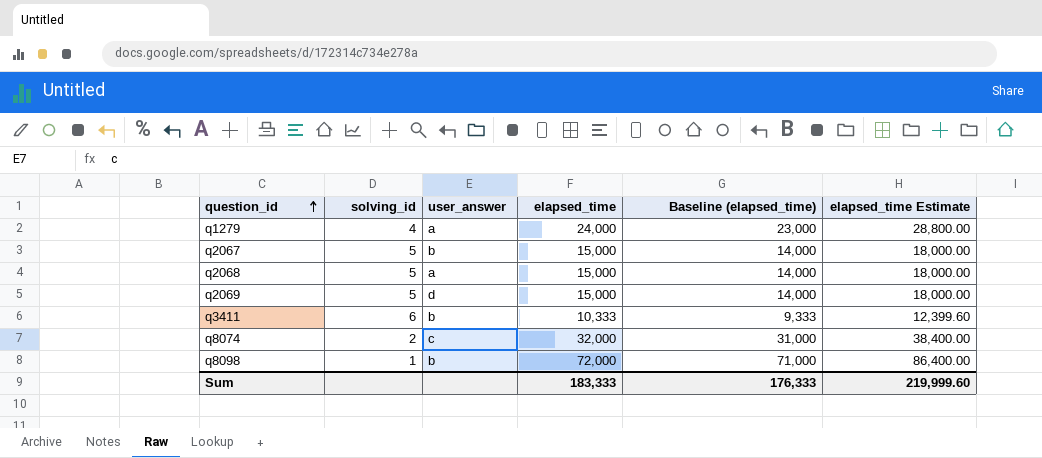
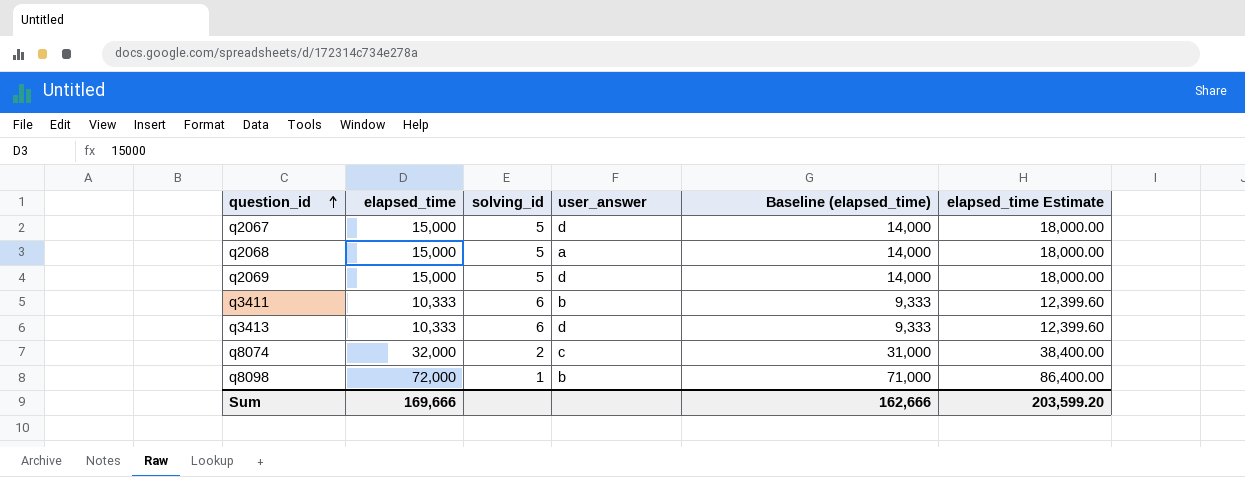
column elapsed_time | position: 4 -> 2
row q1279: 4 | a | 24,000 | 23,000 | 28,800.00 -> none
q2067 | user_answer: b -> d
row q3413: none -> 10,333 | 6 | d | 9,333 | 12,399.60
Sum | elapsed_time: 183,333 -> 169,666
Sum | Baseline (elapsed_time): 176,333 -> 162,666
Sum | elapsed_time Estimate: 219,999.60 -> 203,599.20

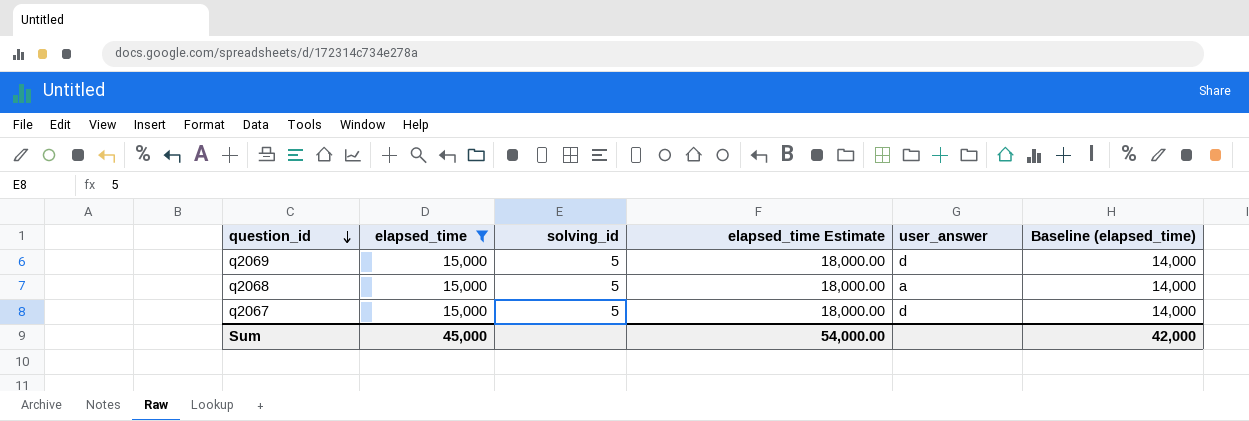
filter: none -> elapsed_time = 15,000
row order: question_id ascending -> question_id descending
column elapsed_time Estimate | position: 6 -> 4
Sum | elapsed_time: 169,666 -> 45,000
Sum | elapsed_time Estimate: 203,599.20 -> 54,000.00
Sum | Baseline (elapsed_time): 162,666 -> 42,000

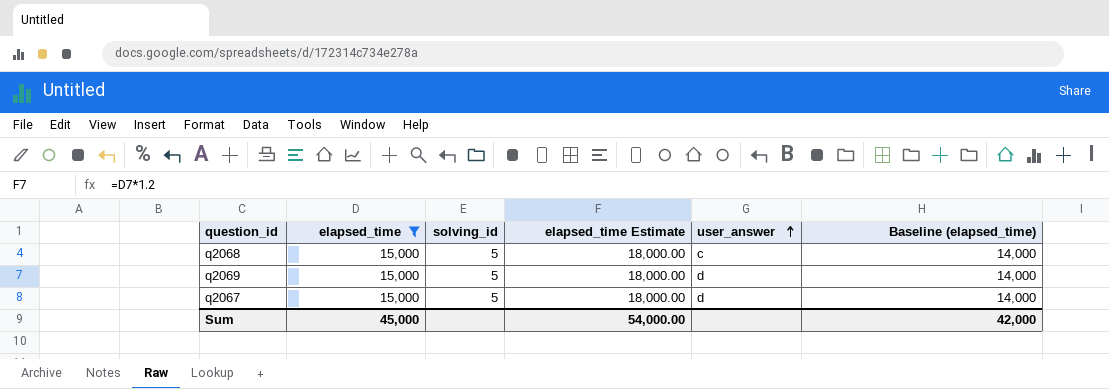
row order: question_id descending -> user_answer ascending
q2068 | user_answer: a -> c

